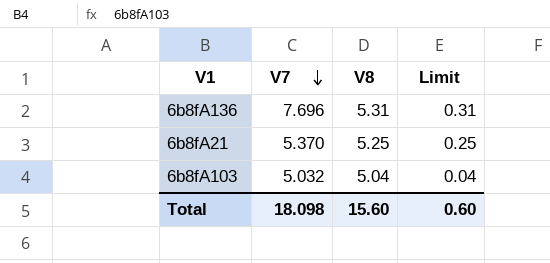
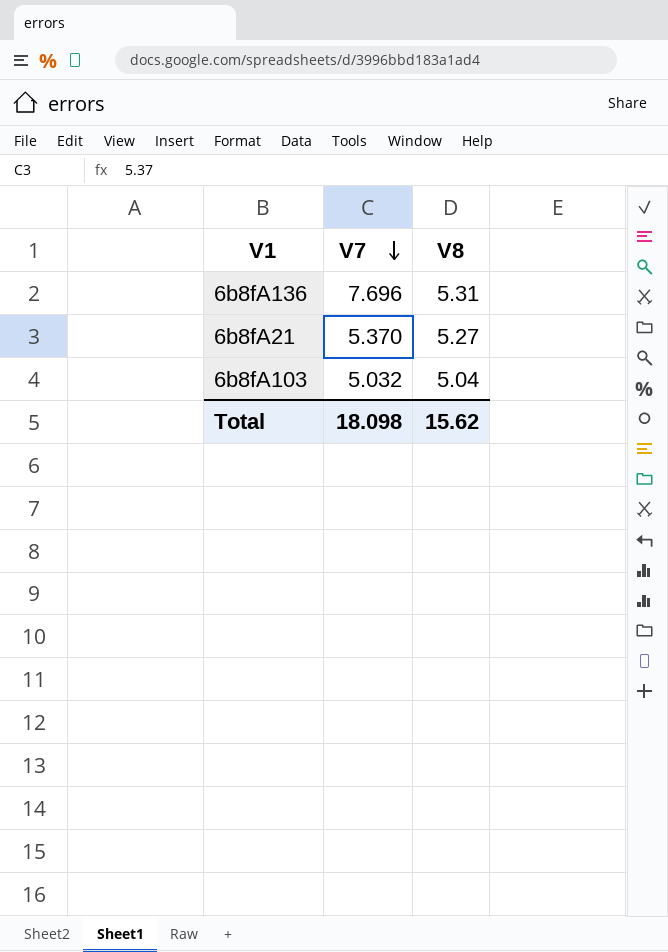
column Limit | formula: [V8] - 5 -> none
6b8fA21 | V8: 5.25 -> 5.27
Total | V8: 15.60 -> 15.62

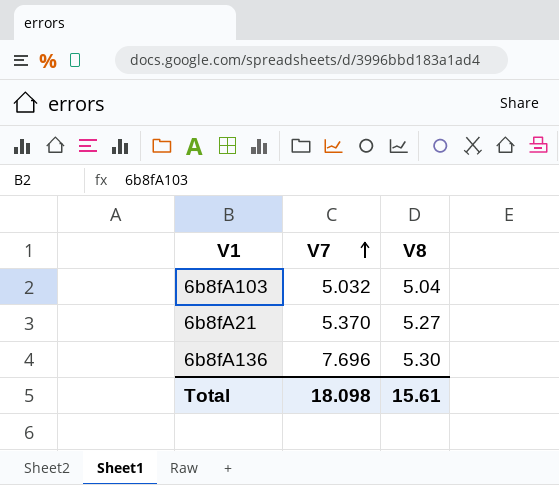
row order: V7 descending -> V7 ascending
6b8fA136 | V8: 5.31 -> 5.30
Total | V8: 15.62 -> 15.61

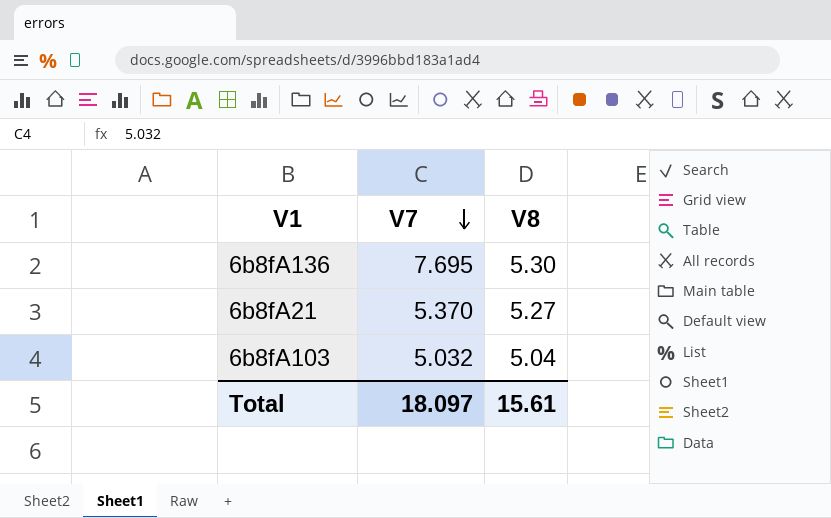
row order: V7 ascending -> V7 descending
6b8fA136 | V7: 7.696 -> 7.695
Total | V7: 18.098 -> 18.097

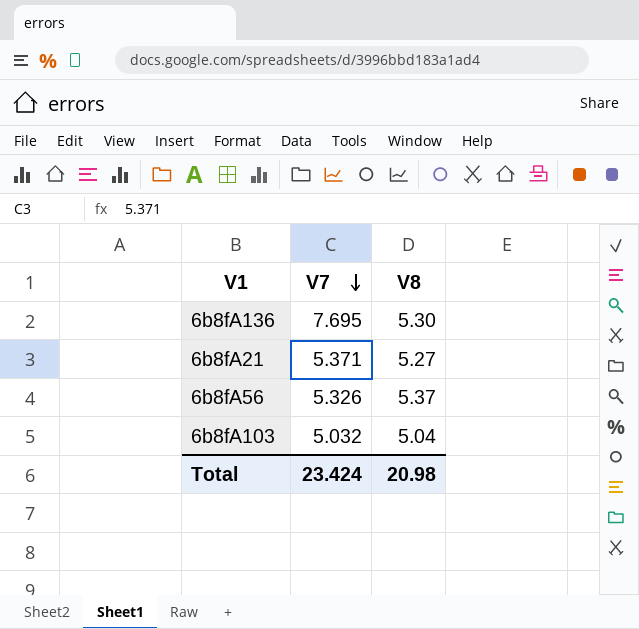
6b8fA21 | V7: 5.370 -> 5.371
row 6b8fA56: none -> 5.326 | 5.37
Total | V7: 18.097 -> 23.424
Total | V8: 15.61 -> 20.98

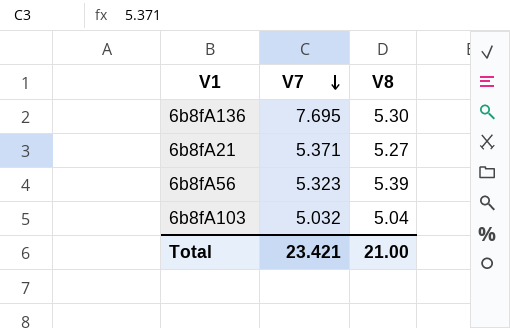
6b8fA56 | V7: 5.326 -> 5.323
6b8fA56 | V8: 5.37 -> 5.39
Total | V7: 23.424 -> 23.421
Total | V8: 20.98 -> 21.00

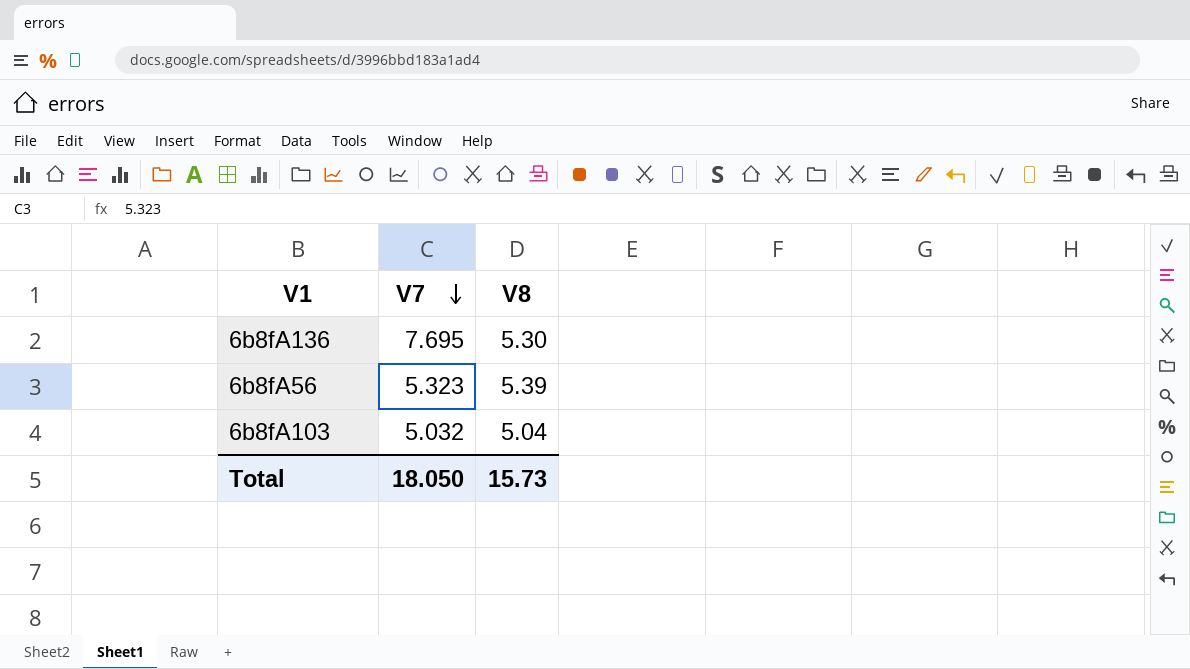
row 6b8fA21: 5.371 | 5.27 -> none
Total | V7: 23.421 -> 18.050
Total | V8: 21.00 -> 15.73

